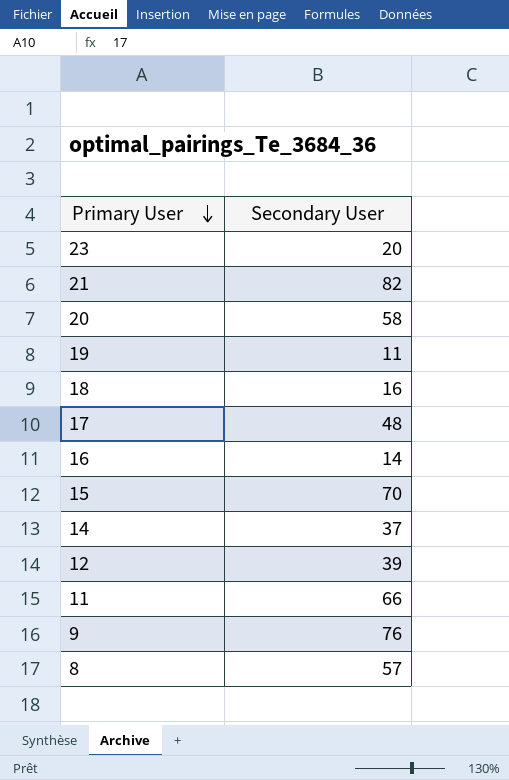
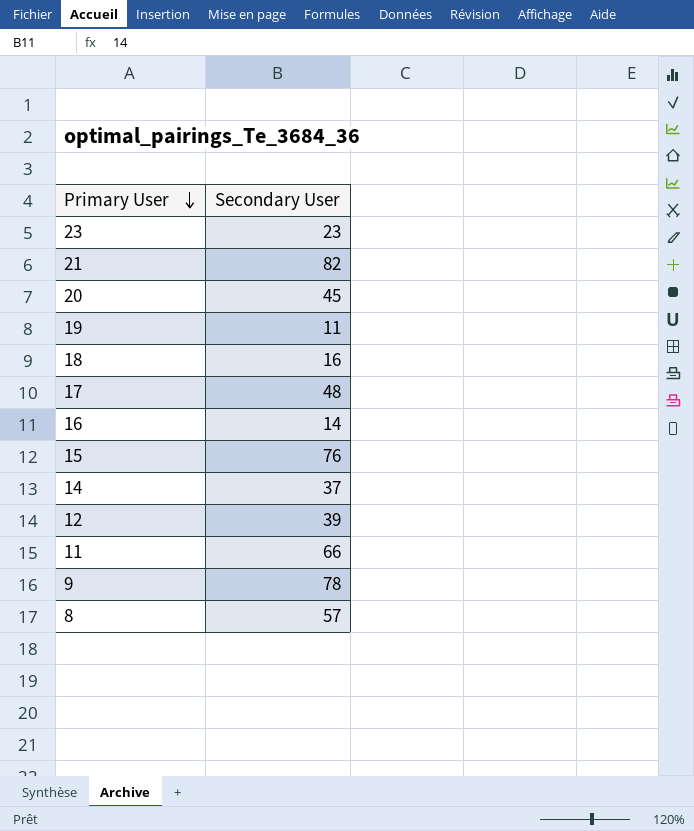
23 | Secondary User: 20 -> 23
20 | Secondary User: 58 -> 45
15 | Secondary User: 70 -> 76
9 | Secondary User: 76 -> 78

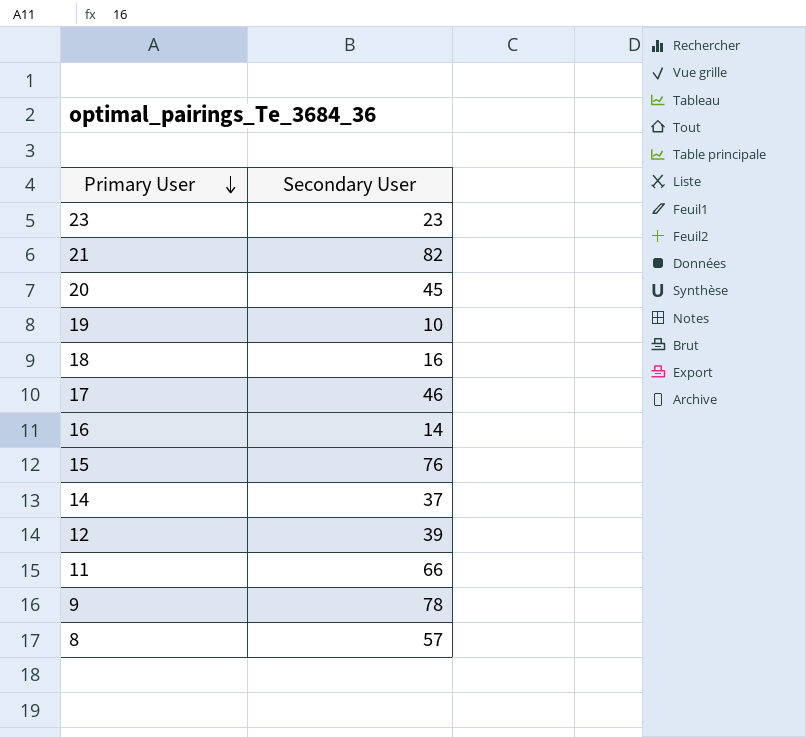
19 | Secondary User: 11 -> 10
17 | Secondary User: 48 -> 46

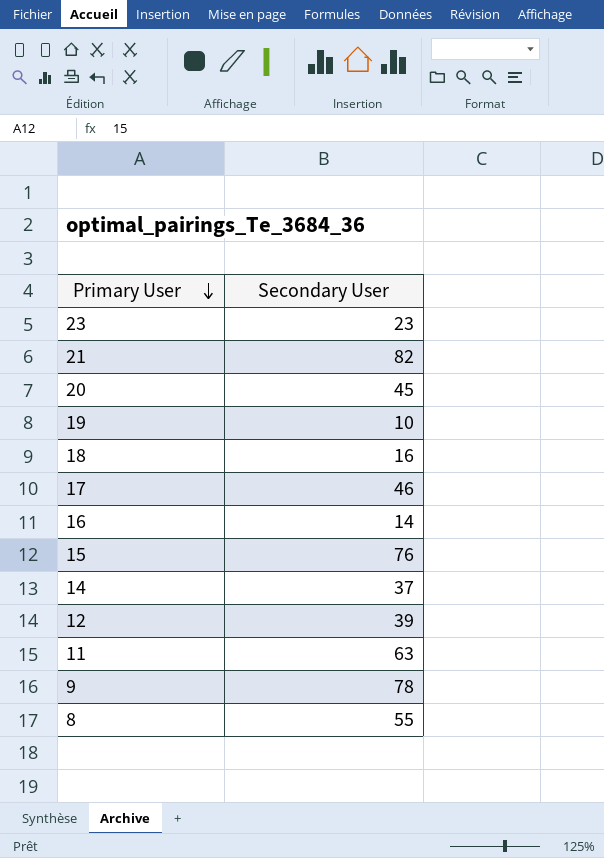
11 | Secondary User: 66 -> 63
8 | Secondary User: 57 -> 55

